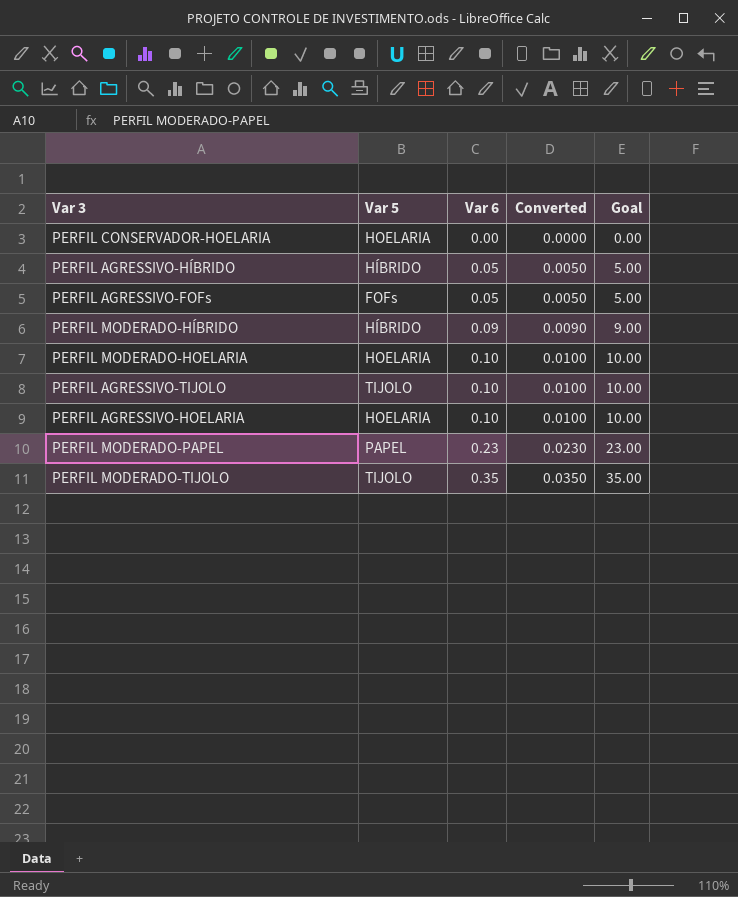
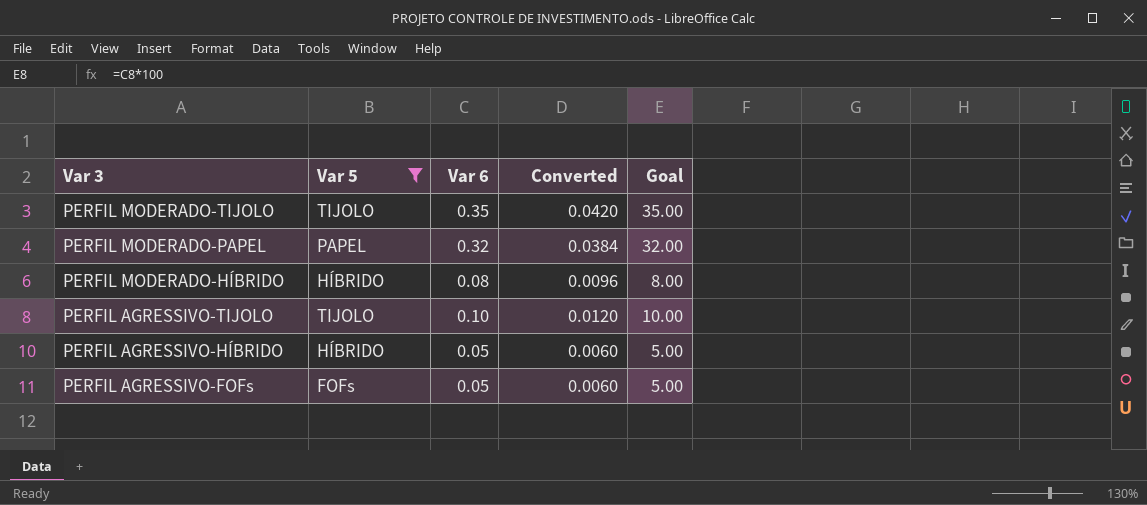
filter: none -> Var 5 != HOELARIA
row order: Var 6 ascending -> Var 3 descending
column Converted | formula: [Var 6] * 0.1 -> [Var 6] * 0.12
PERFIL MODERADO-PAPEL | Var 6: 0.23 -> 0.32
PERFIL MODERADO-PAPEL | Goal: 23.00 -> 32.00
PERFIL MODERADO-HÍBRIDO | Var 6: 0.09 -> 0.08
PERFIL MODERADO-HÍBRIDO | Goal: 9.00 -> 8.00

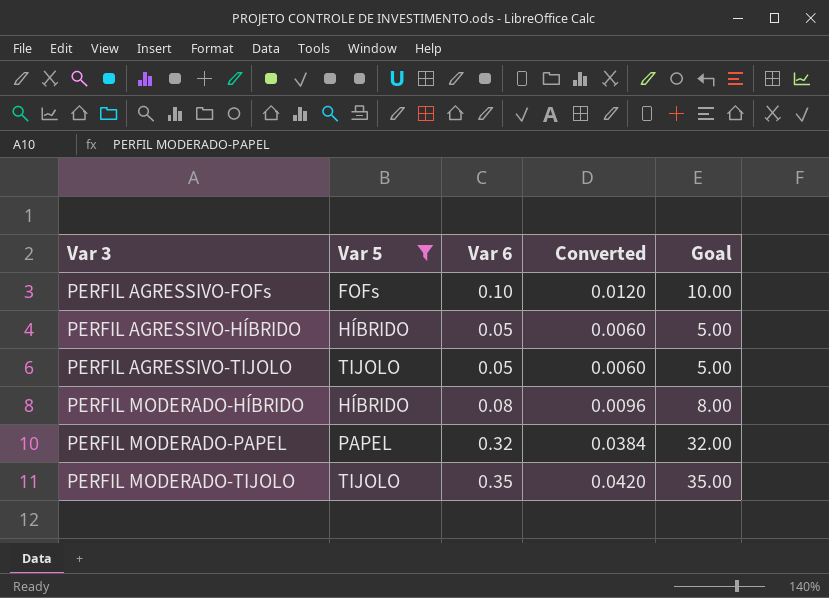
row order: Var 3 descending -> Var 3 ascending
PERFIL AGRESSIVO-FOFs | Var 6: 0.05 -> 0.10
PERFIL AGRESSIVO-FOFs | Converted: 0.0060 -> 0.0120
PERFIL AGRESSIVO-FOFs | Goal: 5.00 -> 10.00
PERFIL AGRESSIVO-TIJOLO | Var 6: 0.10 -> 0.05
PERFIL AGRESSIVO-TIJOLO | Converted: 0.0120 -> 0.0060
PERFIL AGRESSIVO-TIJOLO | Goal: 10.00 -> 5.00

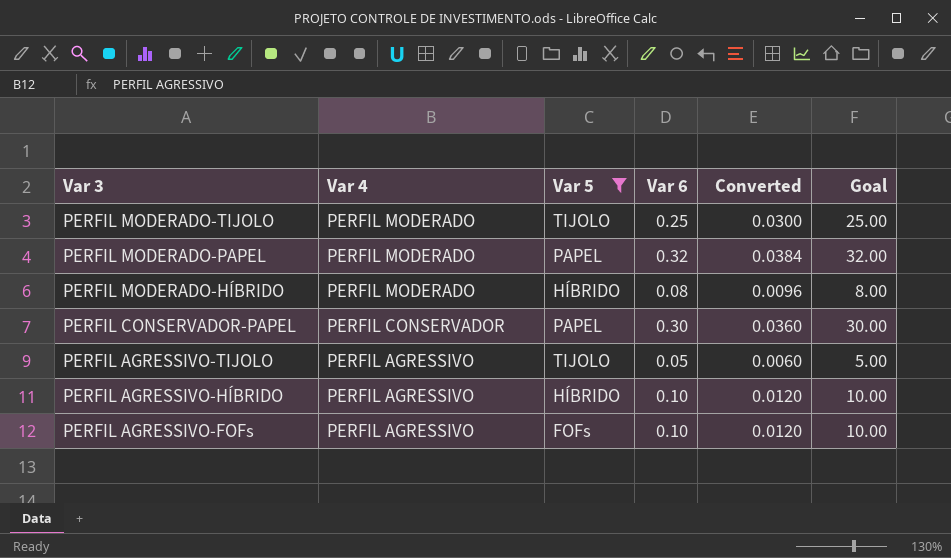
row order: Var 3 ascending -> Var 3 descending
column Var 4 | position: none -> 2
PERFIL MODERADO-TIJOLO | Var 6: 0.35 -> 0.25
PERFIL MODERADO-TIJOLO | Converted: 0.0420 -> 0.0300
PERFIL MODERADO-TIJOLO | Goal: 35.00 -> 25.00
row PERFIL CONSERVADOR-PAPEL: none -> PERFIL CONSERVADOR | PAPEL | 0.30 | 0.0360 | 30.00
PERFIL AGRESSIVO-HÍBRIDO | Var 6: 0.05 -> 0.10
PERFIL AGRESSIVO-HÍBRIDO | Converted: 0.0060 -> 0.0120
PERFIL AGRESSIVO-HÍBRIDO | Goal: 5.00 -> 10.00

